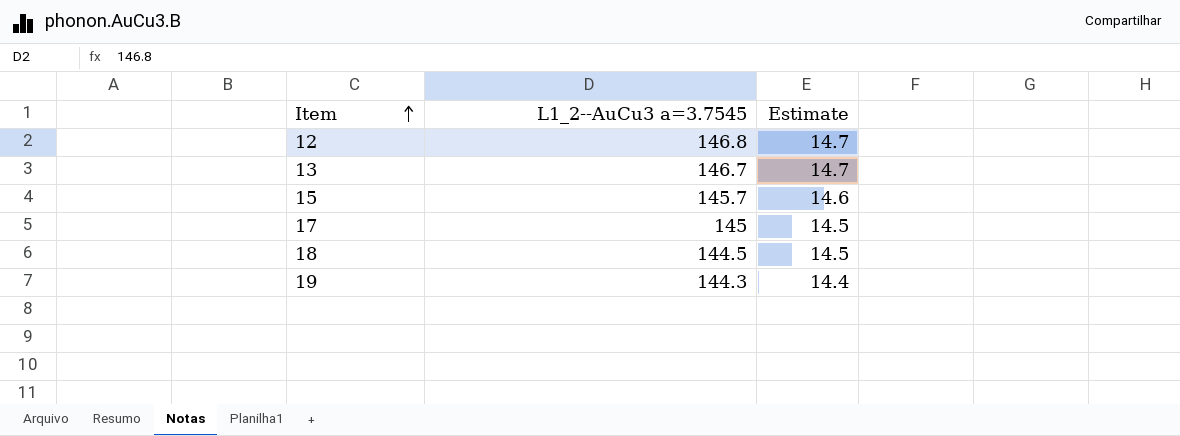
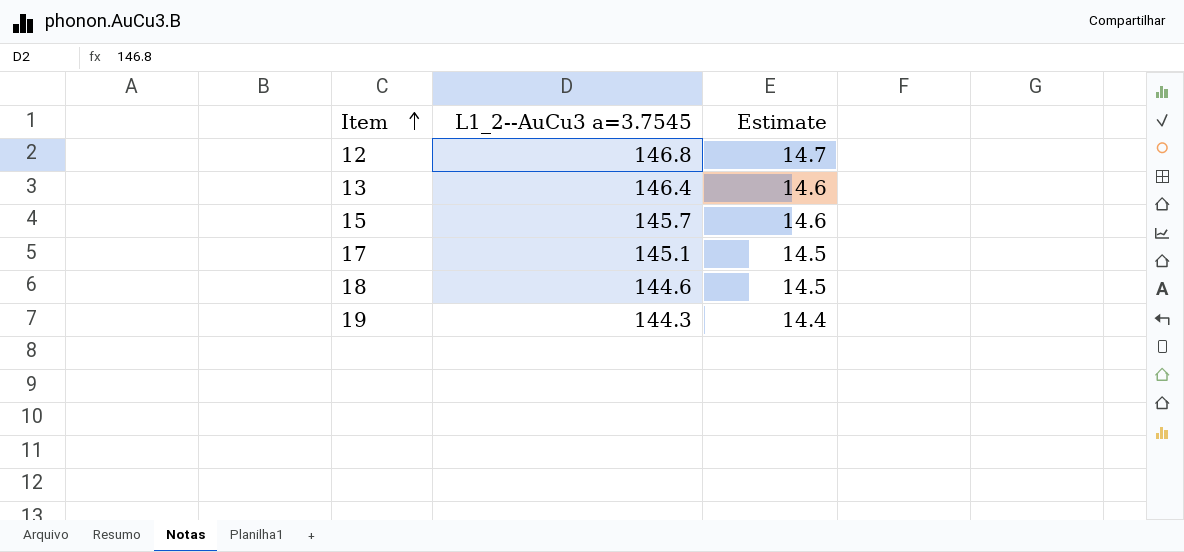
13 | L1_2--AuCu3 a=3.7545: 146.7 -> 146.4
13 | Estimate: 14.7 -> 14.6
17 | L1_2--AuCu3 a=3.7545: 145 -> 145.1
18 | L1_2--AuCu3 a=3.7545: 144.5 -> 144.6

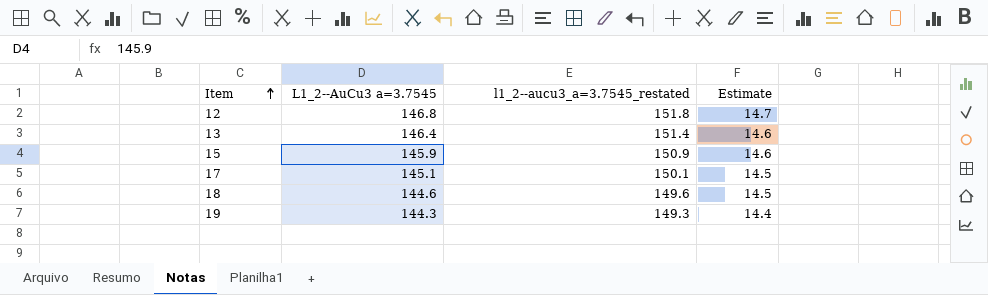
column l1_2--aucu3_a=3.7545_restated | formula: none -> [L1_2--AuCu3 a=3.7545] + 5
15 | L1_2--AuCu3 a=3.7545: 145.7 -> 145.9

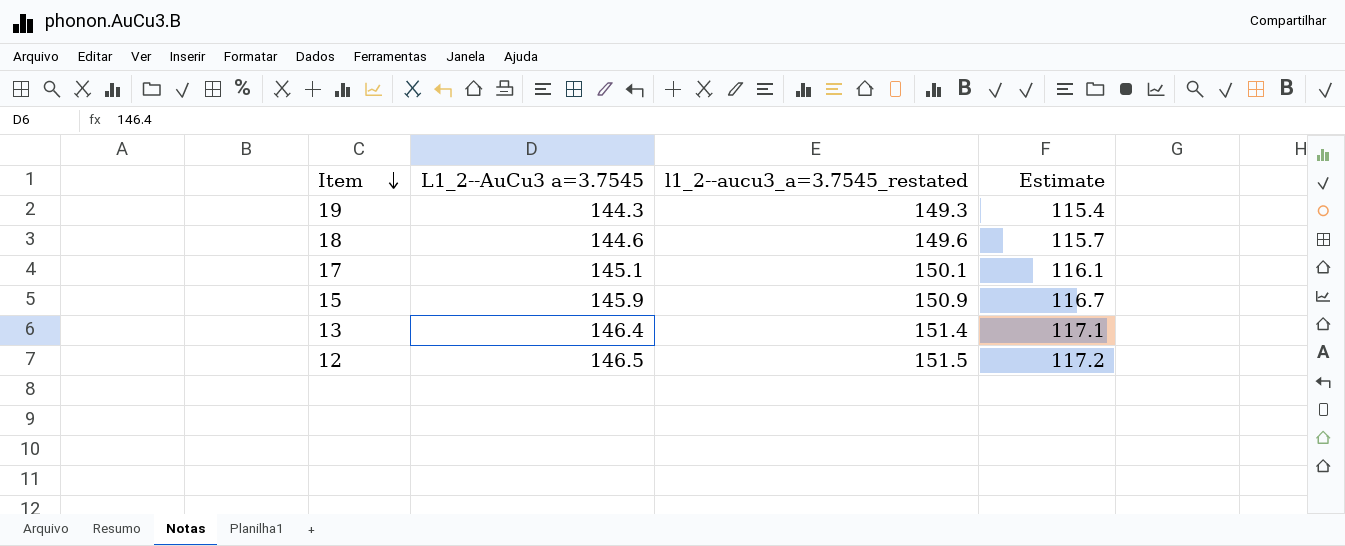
row order: Item ascending -> Item descending
column Estimate | formula: [L1_2--AuCu3 a=3.7545] * 0.1 -> [L1_2--AuCu3 a=3.7545] * 0.8
12 | L1_2--AuCu3 a=3.7545: 146.8 -> 146.5
12 | l1_2--aucu3_a=3.7545_restated: 151.8 -> 151.5

